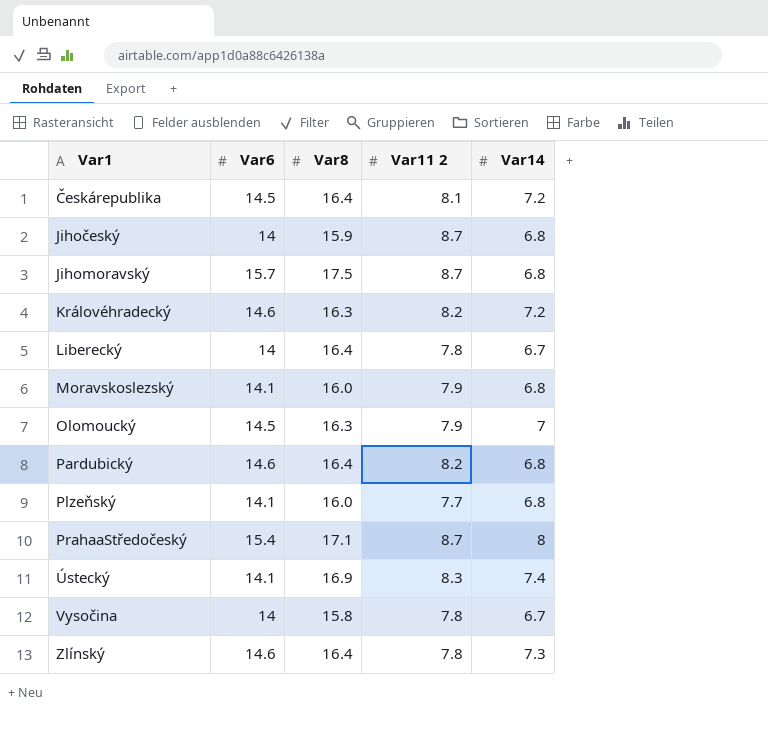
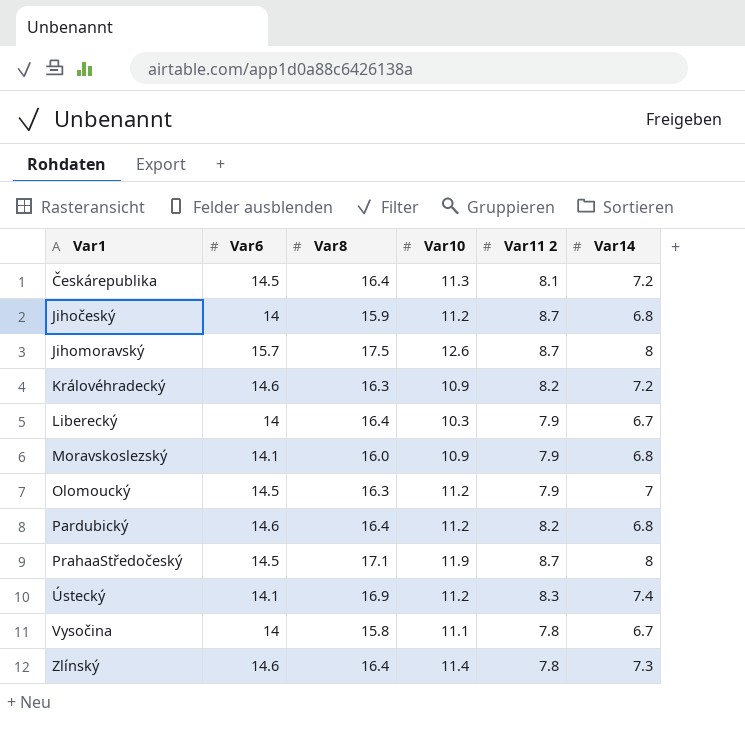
column Var10 | position: none -> 4
row Plzeňský: 14.1 | 16.0 | 7.7 | 6.8 -> none
Jihomoravský | Var14: 6.8 -> 8
Liberecký | Var11 2: 7.8 -> 7.9
PrahaaStředočeský | Var6: 15.4 -> 14.5

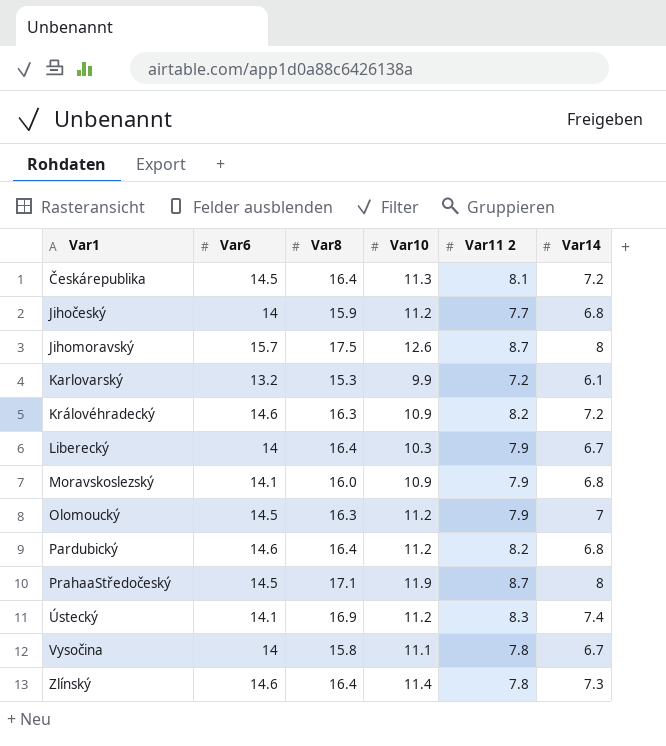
Jihočeský | Var11 2: 8.7 -> 7.7
row Karlovarský: none -> 13.2 | 15.3 | 9.9 | 7.2 | 6.1

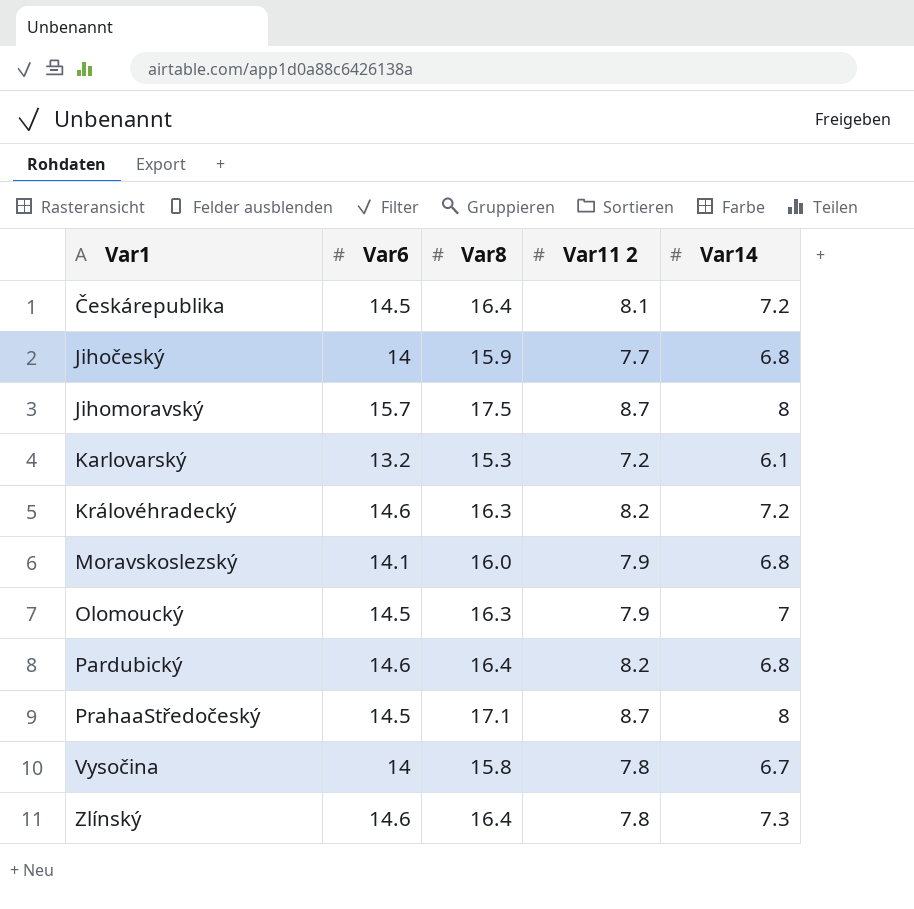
column Var10 | position: 4 -> none
row Liberecký: 14 | 16.4 | 10.3 | 7.9 | 6.7 -> none
row Ústecký: 14.1 | 16.9 | 11.2 | 8.3 | 7.4 -> none

